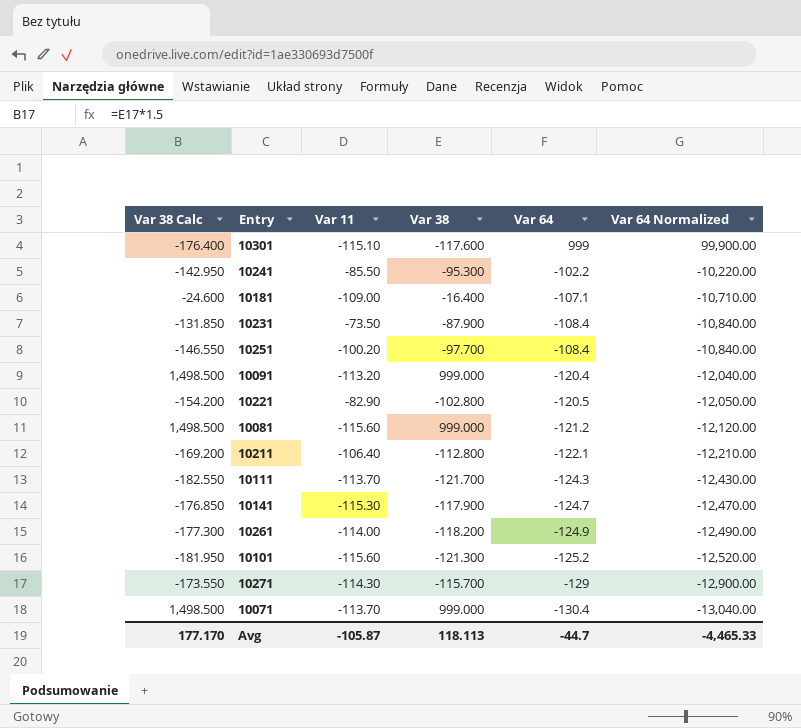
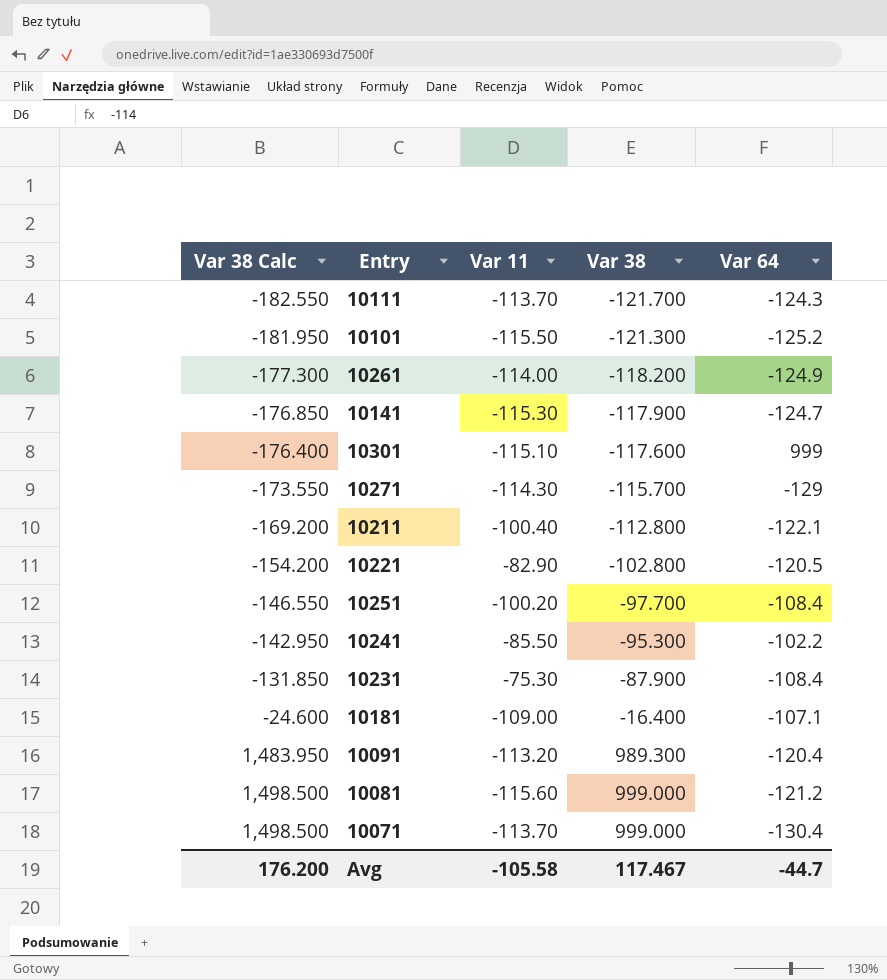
row order: Var 64 descending -> Var 38 Calc ascending
column Var 64 Normalized | formula: [Var 64] * 100 -> none
10101 | Var 11: -115.60 -> -115.50
10211 | Var 11: -106.40 -> -100.40
10231 | Var 11: -73.50 -> -75.30
10091 | Var 38 Calc: 1,498.500 -> 1,483.950
10091 | Var 38: 999.000 -> 989.300
Avg | Var 38 Calc: 177.170 -> 176.200
Avg | Var 11: -105.87 -> -105.58
Avg | Var 38: 118.113 -> 117.467

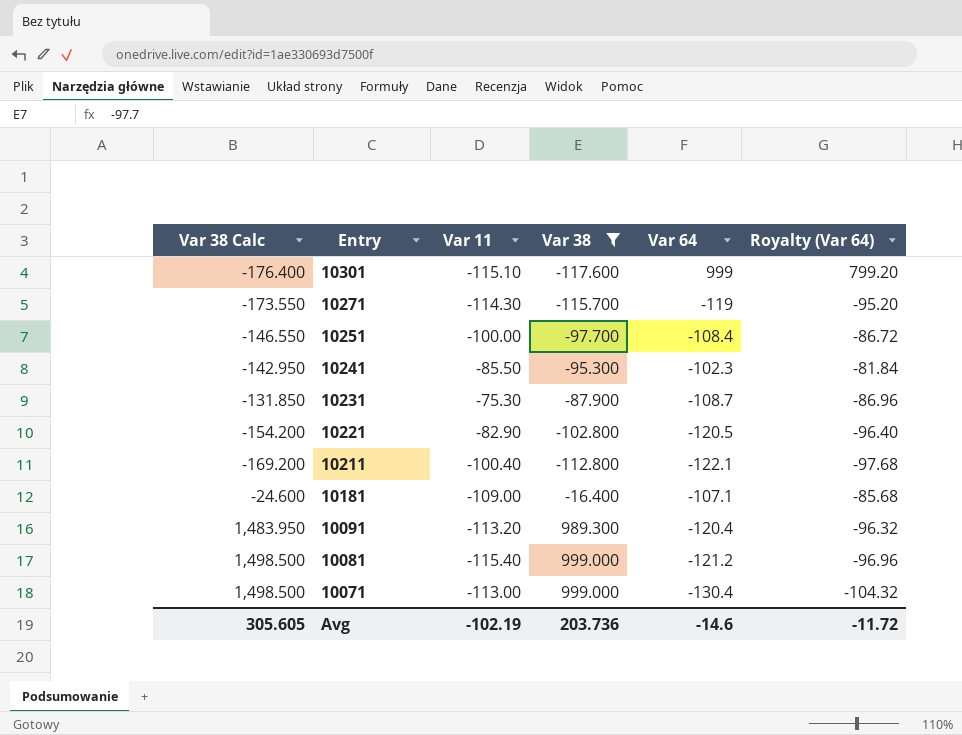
filter: none -> Var 38 >= -117.600
row order: Var 38 Calc ascending -> Entry descending
column Royalty (Var 64) | formula: none -> [Var 64] * 0.8
10271 | Var 64: -129 -> -119
10251 | Var 11: -100.20 -> -100.00
10241 | Var 64: -102.2 -> -102.3
10231 | Var 64: -108.4 -> -108.7
10081 | Var 11: -115.60 -> -115.40
10071 | Var 11: -113.70 -> -113.00
Avg | Var 38 Calc: 176.200 -> 305.605
Avg | Var 11: -105.58 -> -102.19
Avg | Var 38: 117.467 -> 203.736
Avg | Var 64: -44.7 -> -14.6

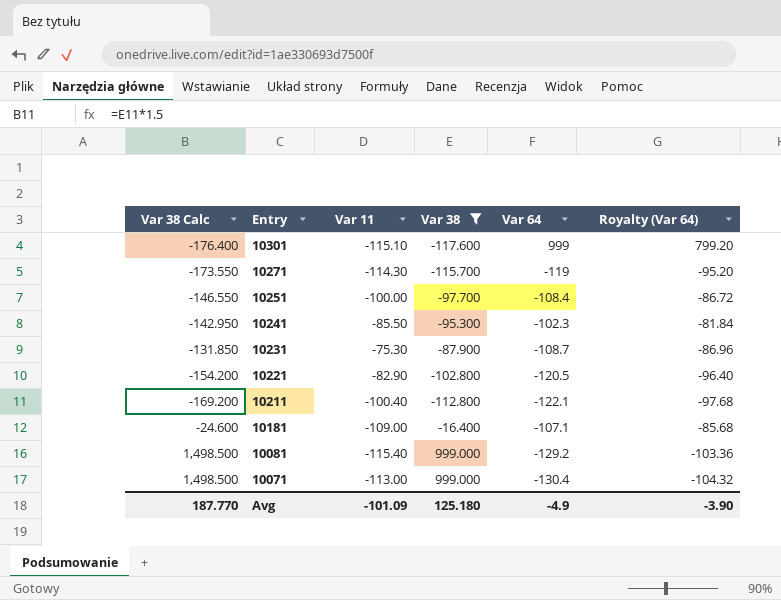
row 10091: 1,483.950 | -113.20 | 989.300 | -120.4 | -96.32 -> none
10081 | Var 64: -121.2 -> -129.2
10081 | Royalty (Var 64): -96.96 -> -103.36
Avg | Var 38 Calc: 305.605 -> 187.770
Avg | Var 11: -102.19 -> -101.09
Avg | Var 38: 203.736 -> 125.180
Avg | Var 64: -14.6 -> -4.9
Avg | Royalty (Var 64): -11.72 -> -3.90

